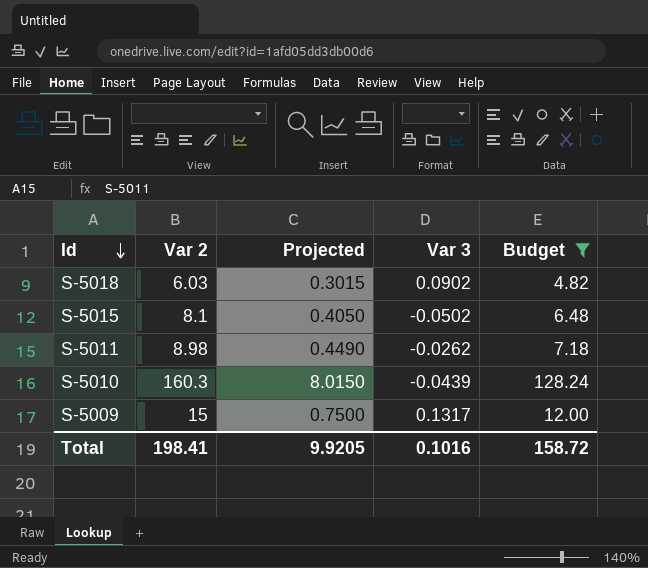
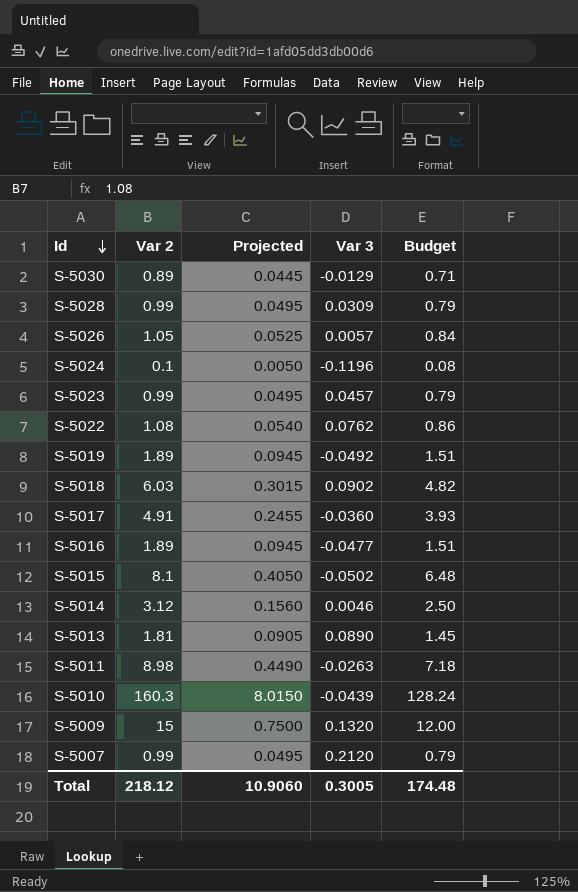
filter: Budget >= 4.82 -> none
S-5011 | Var 3: -0.0262 -> -0.0263
S-5009 | Var 3: 0.1317 -> 0.1320
Total | Var 2: 198.41 -> 218.12
Total | Projected: 9.9205 -> 10.9060
Total | Var 3: 0.1016 -> 0.3005
Total | Budget: 158.72 -> 174.48

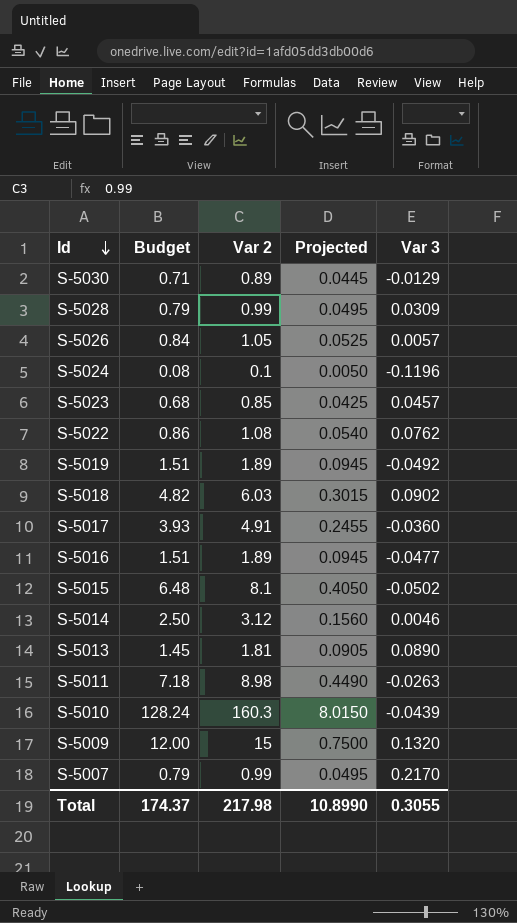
column Budget | position: 5 -> 2
S-5023 | Budget: 0.79 -> 0.68
S-5023 | Var 2: 0.99 -> 0.85
S-5023 | Projected: 0.0495 -> 0.0425
S-5007 | Var 3: 0.2120 -> 0.2170
Total | Budget: 174.48 -> 174.37
Total | Var 2: 218.12 -> 217.98
Total | Projected: 10.9060 -> 10.8990
Total | Var 3: 0.3005 -> 0.3055

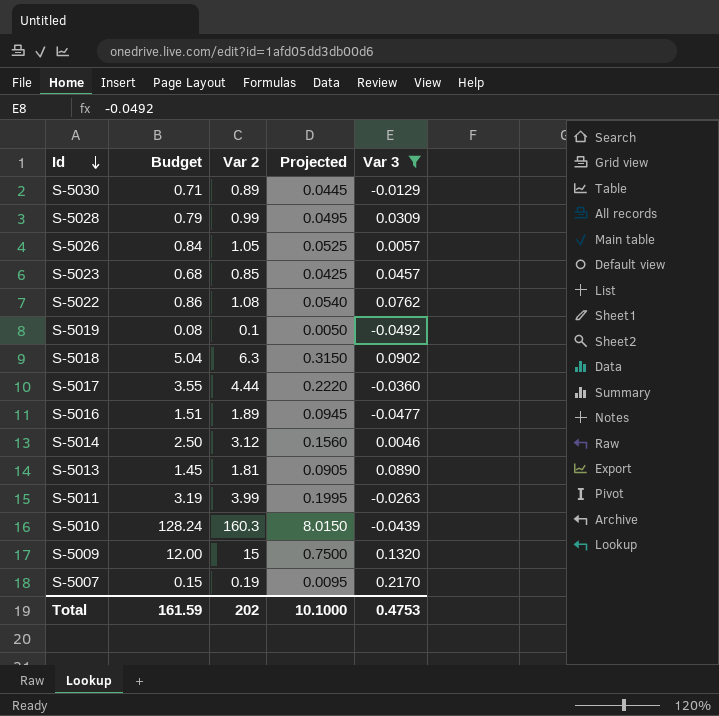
filter: none -> Var 3 >= -0.0492
S-5019 | Budget: 1.51 -> 0.08
S-5019 | Var 2: 1.89 -> 0.1
S-5019 | Projected: 0.0945 -> 0.0050
S-5018 | Budget: 4.82 -> 5.04
S-5018 | Var 2: 6.03 -> 6.3
S-5018 | Projected: 0.3015 -> 0.3150
S-5017 | Budget: 3.93 -> 3.55
S-5017 | Var 2: 4.91 -> 4.44
S-5017 | Projected: 0.2455 -> 0.2220
S-5011 | Budget: 7.18 -> 3.19
S-5011 | Var 2: 8.98 -> 3.99
S-5011 | Projected: 0.4490 -> 0.1995
S-5007 | Budget: 0.79 -> 0.15
S-5007 | Var 2: 0.99 -> 0.19
S-5007 | Projected: 0.0495 -> 0.0095
Total | Budget: 174.37 -> 161.59
Total | Var 2: 217.98 -> 202
Total | Projected: 10.8990 -> 10.1000
Total | Var 3: 0.3055 -> 0.4753

